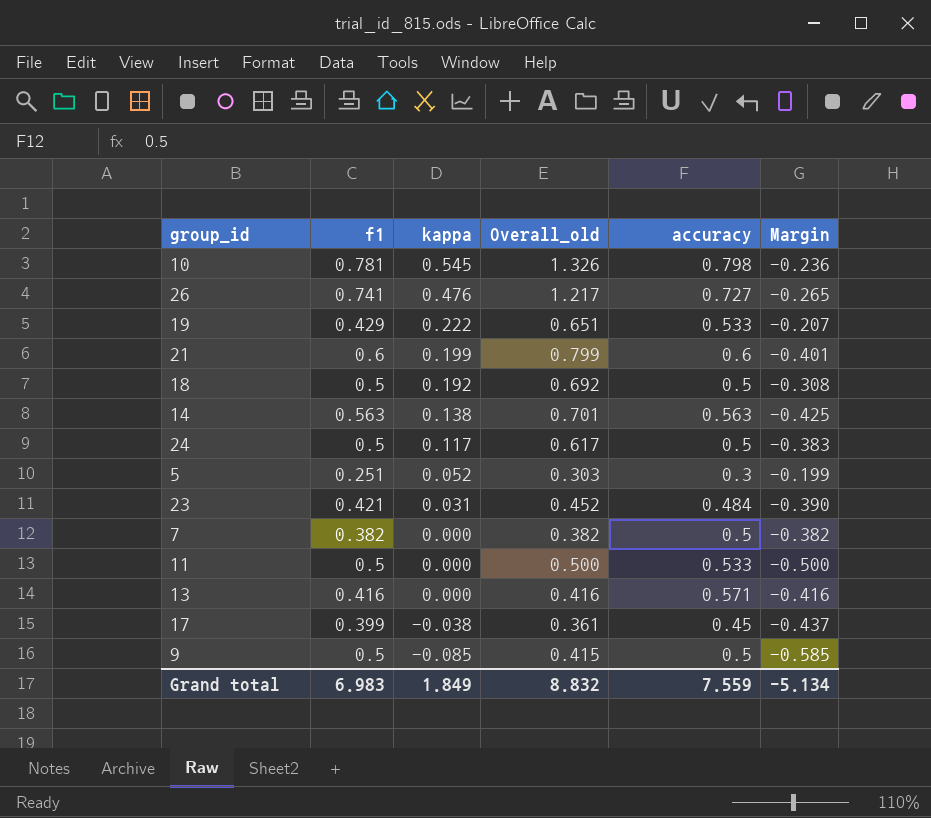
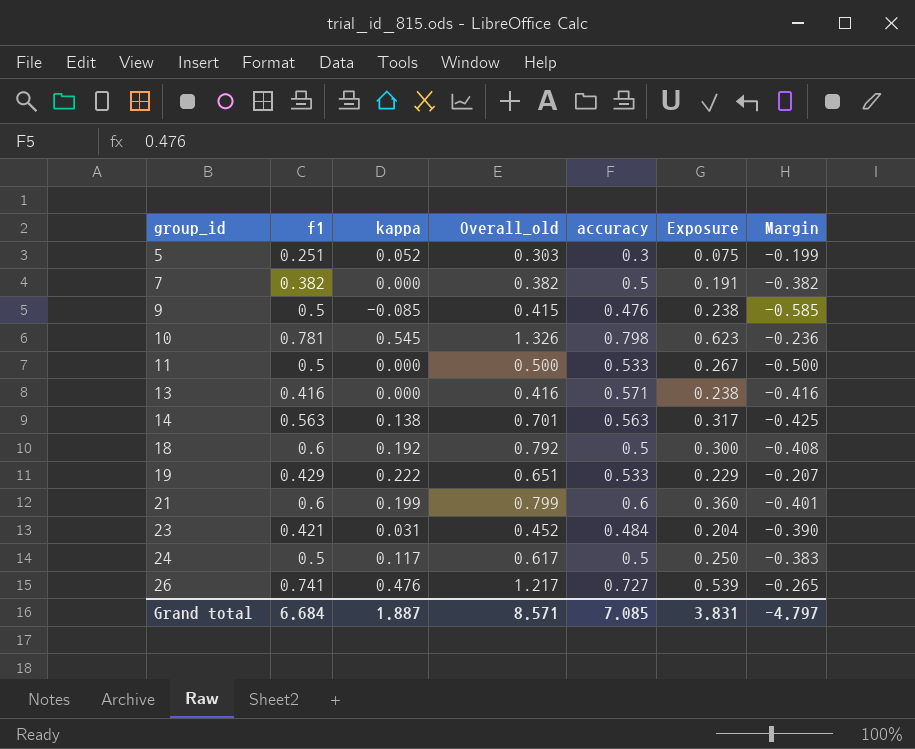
row order: kappa descending -> group_id ascending
column Exposure | formula: none -> [f1] * [accuracy]
row 17: 0.399 | -0.038 | 0.361 | 0.45 | -0.437 -> none
9 | accuracy: 0.5 -> 0.476
18 | f1: 0.5 -> 0.6
18 | Overall_old: 0.692 -> 0.792
18 | Margin: -0.308 -> -0.408
Grand total | f1: 6.983 -> 6.684
Grand total | kappa: 1.849 -> 1.887
Grand total | Overall_old: 8.832 -> 8.571
Grand total | accuracy: 7.559 -> 7.085
Grand total | Margin: -5.134 -> -4.797

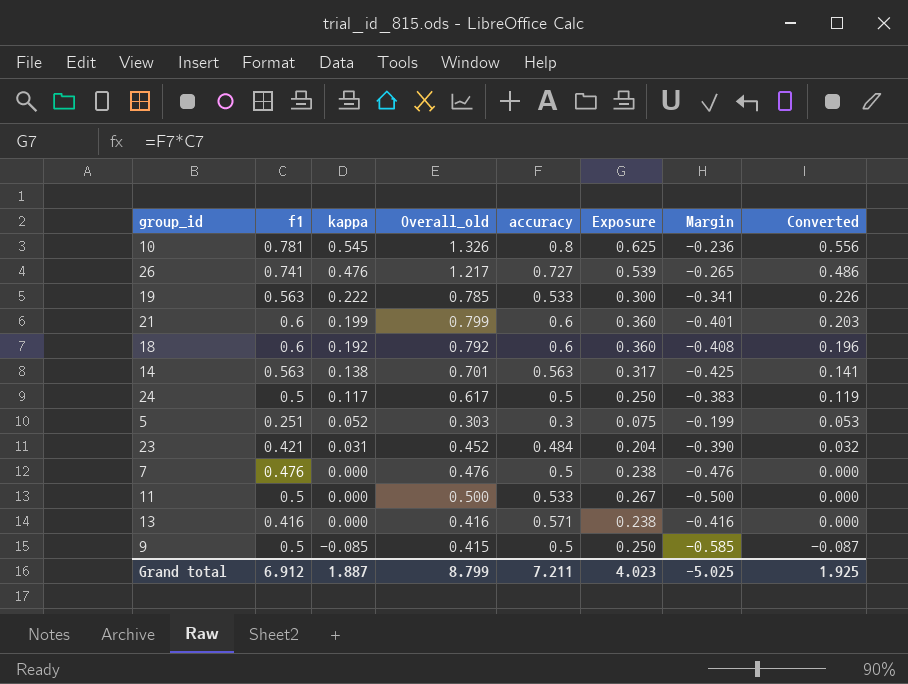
row order: group_id ascending -> kappa descending
column Converted | formula: none -> [kappa] * 1.02
10 | accuracy: 0.798 -> 0.8
10 | Exposure: 0.623 -> 0.625
19 | f1: 0.429 -> 0.563
19 | Overall_old: 0.651 -> 0.785
19 | Exposure: 0.229 -> 0.300
19 | Margin: -0.207 -> -0.341
18 | accuracy: 0.5 -> 0.6
18 | Exposure: 0.300 -> 0.360
7 | f1: 0.382 -> 0.476
7 | Overall_old: 0.382 -> 0.476
7 | Exposure: 0.191 -> 0.238
7 | Margin: -0.382 -> -0.476
9 | accuracy: 0.476 -> 0.5
9 | Exposure: 0.238 -> 0.250
Grand total | f1: 6.684 -> 6.912
Grand total | Overall_old: 8.571 -> 8.799
Grand total | accuracy: 7.085 -> 7.211
Grand total | Exposure: 3.831 -> 4.023
Grand total | Margin: -4.797 -> -5.025

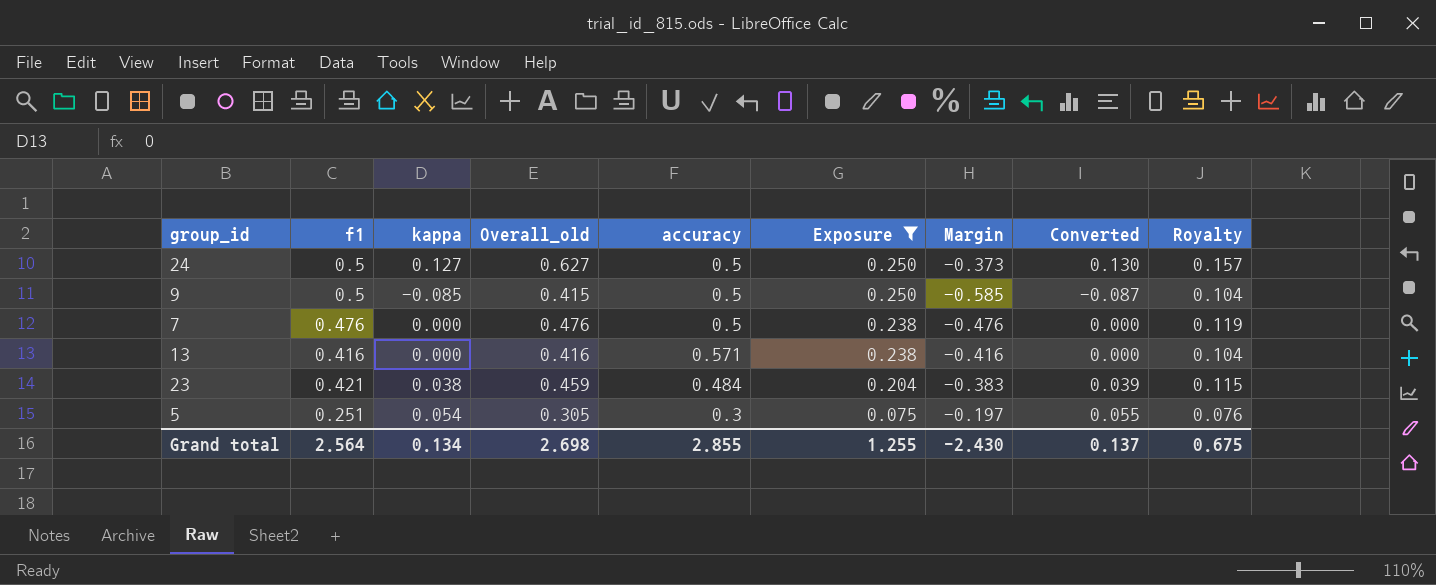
filter: none -> Exposure <= 0.250
row order: kappa descending -> Exposure descending
column Royalty | formula: none -> [Overall_old] * 0.25
24 | kappa: 0.117 -> 0.127
24 | Overall_old: 0.617 -> 0.627
24 | Margin: -0.383 -> -0.373
24 | Converted: 0.119 -> 0.130
23 | kappa: 0.031 -> 0.038
23 | Overall_old: 0.452 -> 0.459
23 | Margin: -0.390 -> -0.383
23 | Converted: 0.032 -> 0.039
5 | kappa: 0.052 -> 0.054
5 | Overall_old: 0.303 -> 0.305
5 | Margin: -0.199 -> -0.197
5 | Converted: 0.053 -> 0.055
Grand total | f1: 6.912 -> 2.564
Grand total | kappa: 1.887 -> 0.134
Grand total | Overall_old: 8.799 -> 2.698
Grand total | accuracy: 7.211 -> 2.855
Grand total | Exposure: 4.023 -> 1.255
Grand total | Margin: -5.025 -> -2.430
Grand total | Converted: 1.925 -> 0.137

